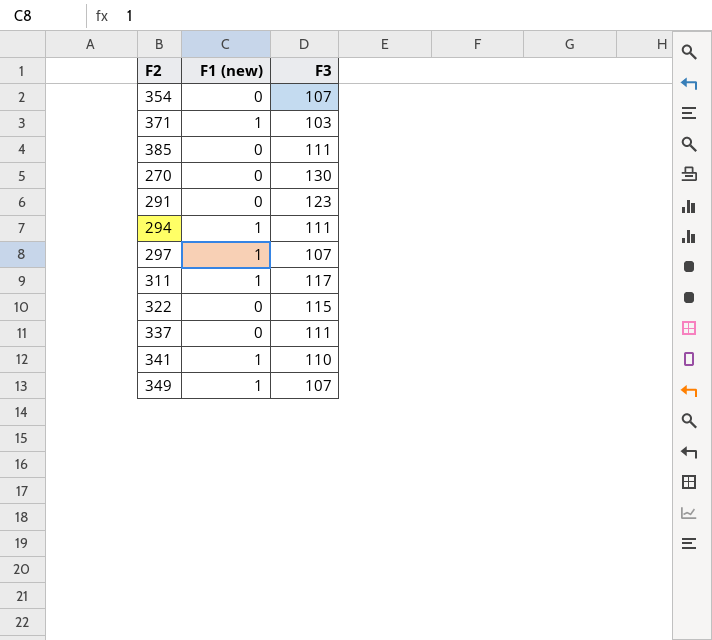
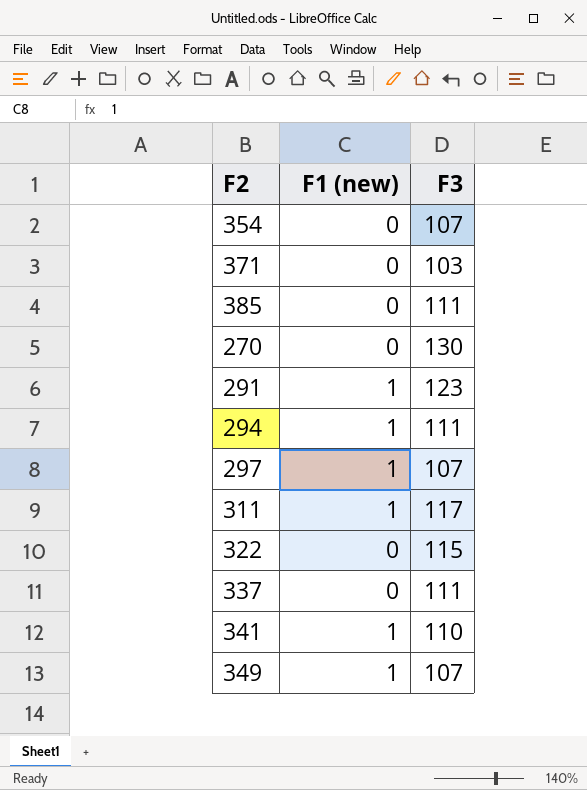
371 | F1 (new): 1 -> 0
291 | F1 (new): 0 -> 1

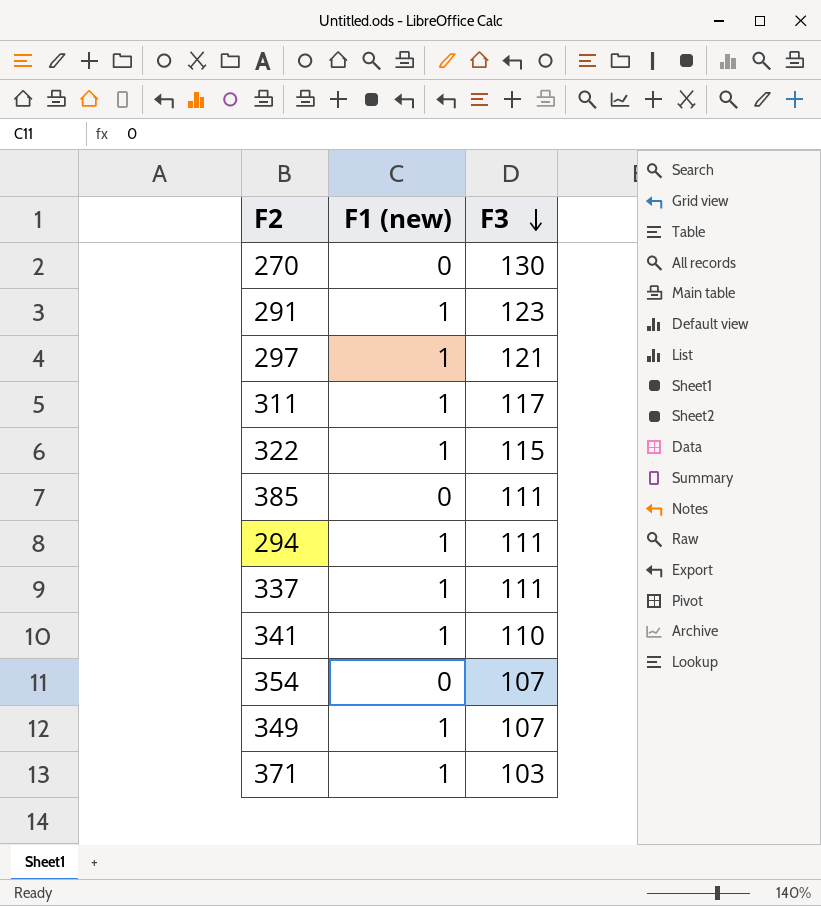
row order: none -> F3 descending
297 | F3: 107 -> 121
322 | F1 (new): 0 -> 1
337 | F1 (new): 0 -> 1
371 | F1 (new): 0 -> 1

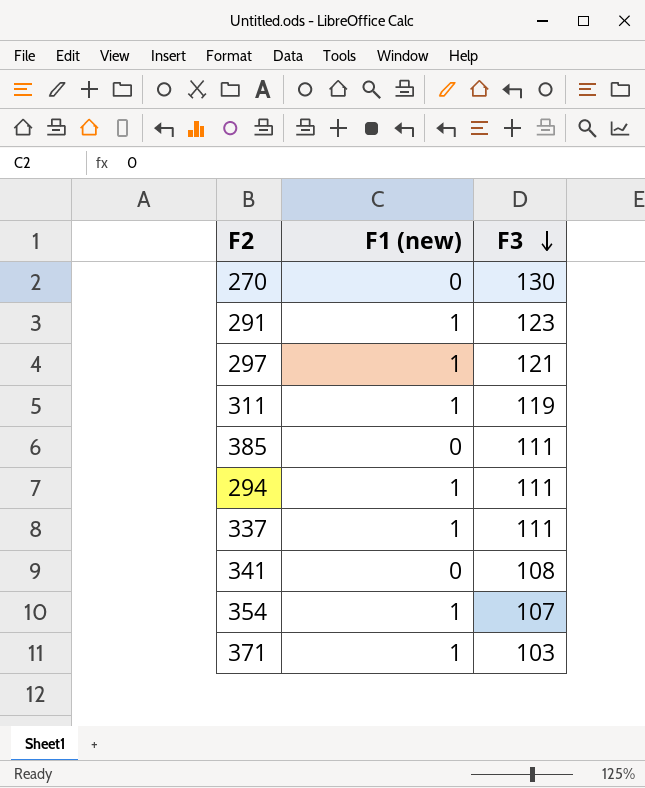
row 322: 1 | 115 -> none
row 349: 1 | 107 -> none
311 | F3: 117 -> 119
341 | F1 (new): 1 -> 0
341 | F3: 110 -> 108
354 | F1 (new): 0 -> 1

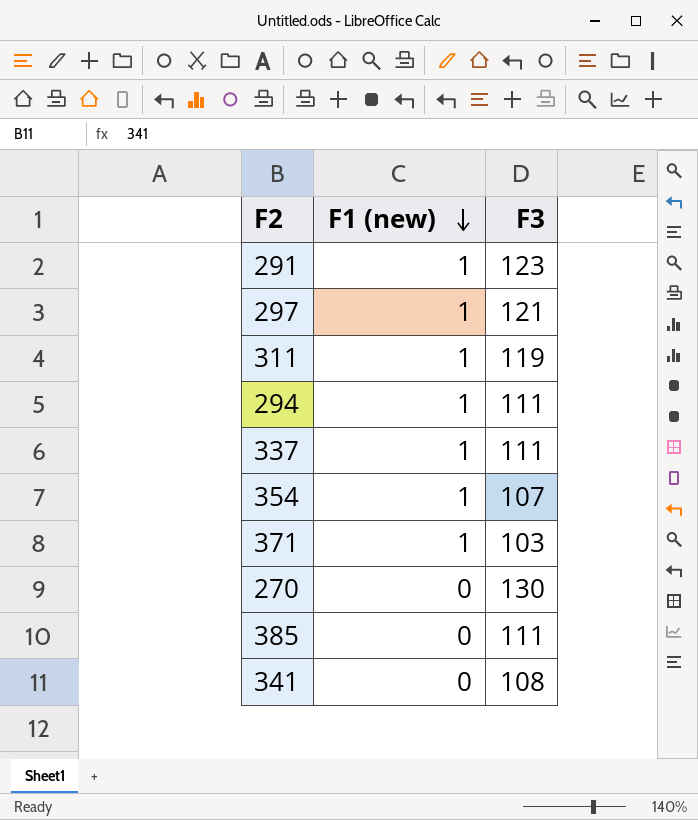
row order: F3 descending -> F1 (new) descending

